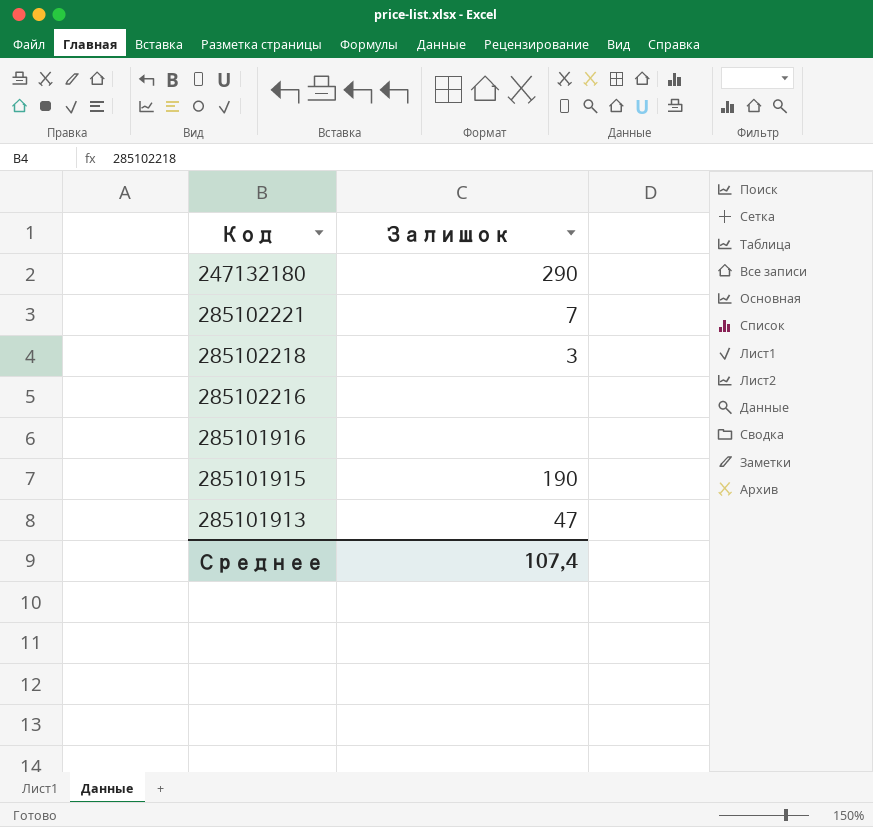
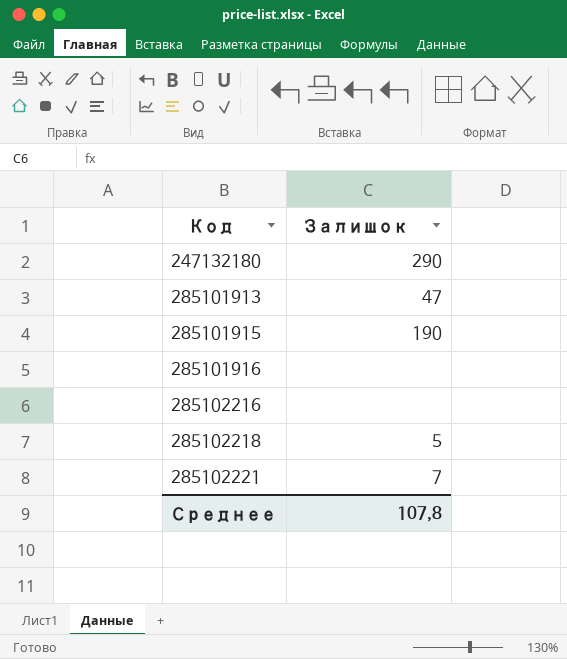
row order: none -> Код ascending
285102218 | Залишок: 3 -> 5
Среднее | Залишок: 107,4 -> 107,8

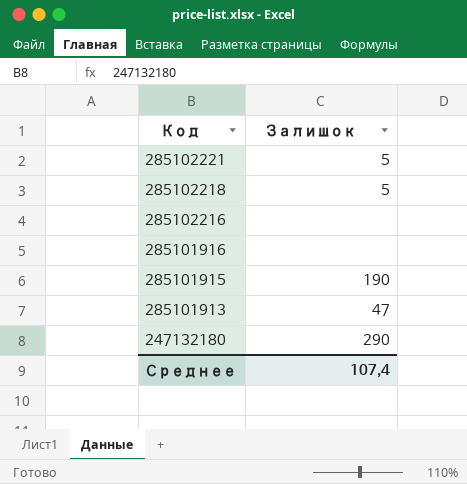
row order: Код ascending -> Код descending
285102221 | Залишок: 7 -> 5
Среднее | Залишок: 107,8 -> 107,4

